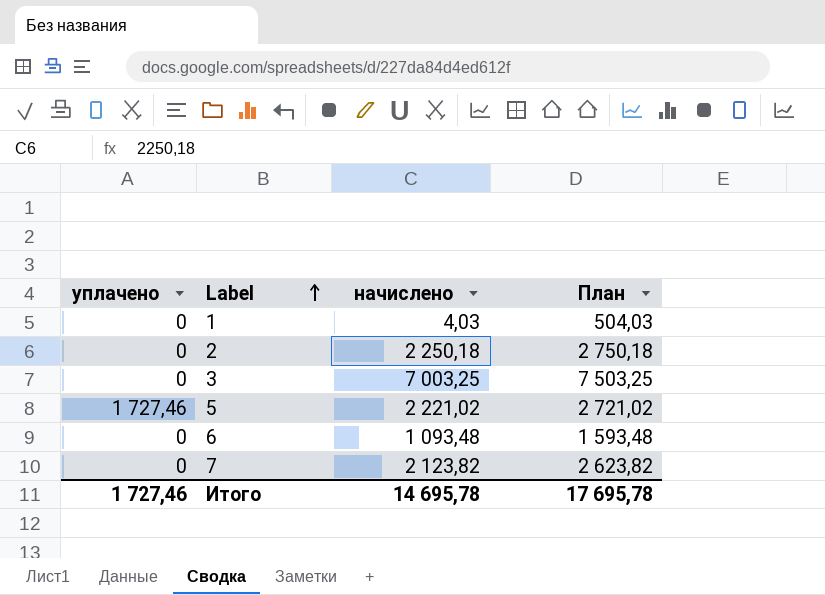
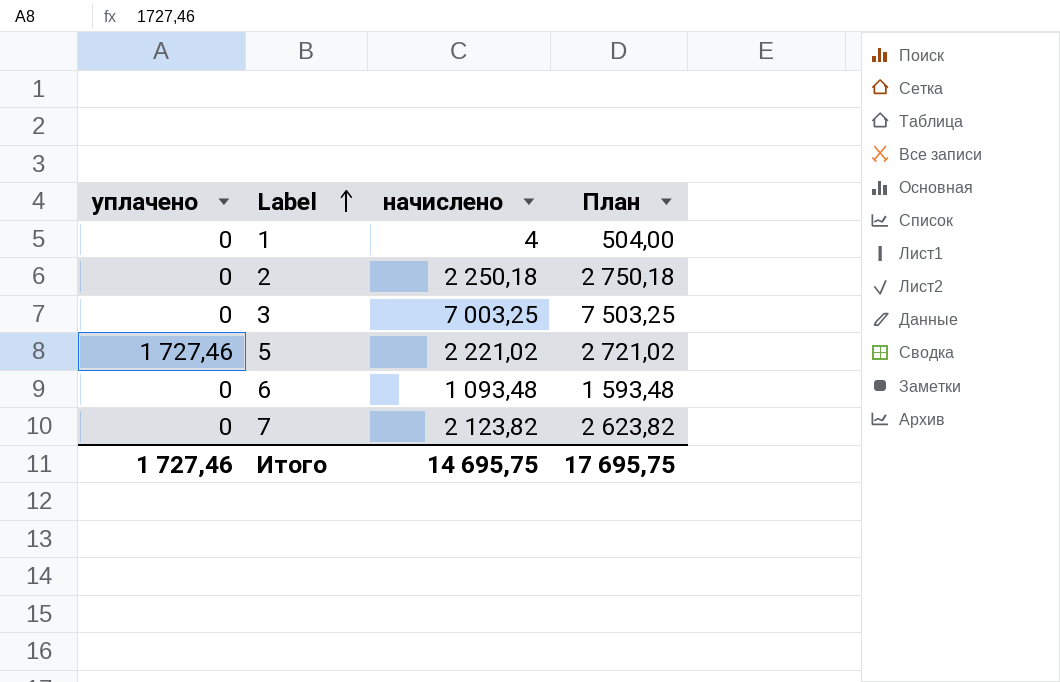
1 | начислено: 4,03 -> 4
1 | План: 504,03 -> 504,00
Итого | начислено: 14 695,78 -> 14 695,75
Итого | План: 17 695,78 -> 17 695,75

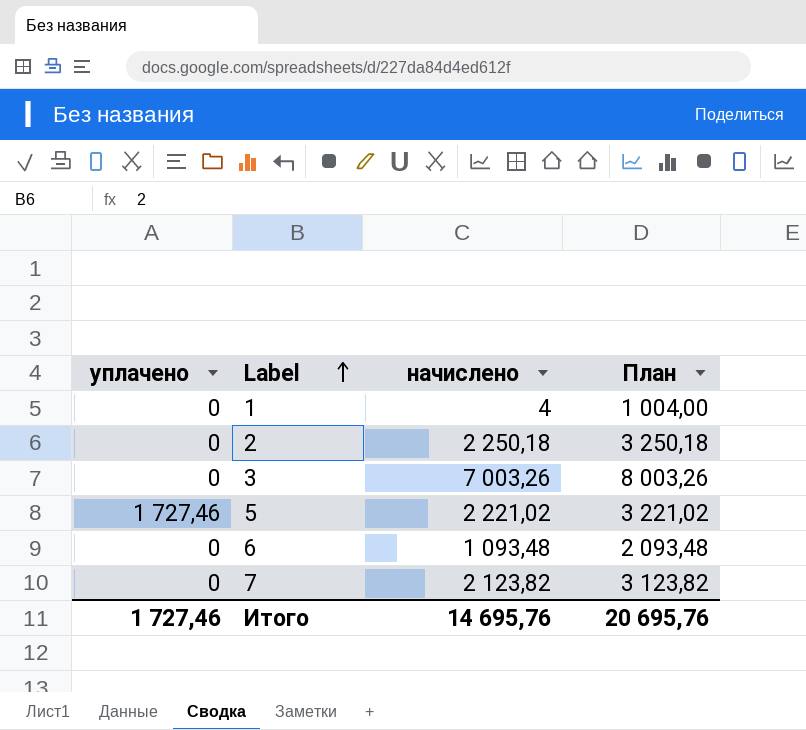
column План | formula: [начислено] + 500 -> [начислено] + 1000
3 | начислено: 7 003,25 -> 7 003,26
Итого | начислено: 14 695,75 -> 14 695,76
Итого | План: 17 695,75 -> 20 695,76

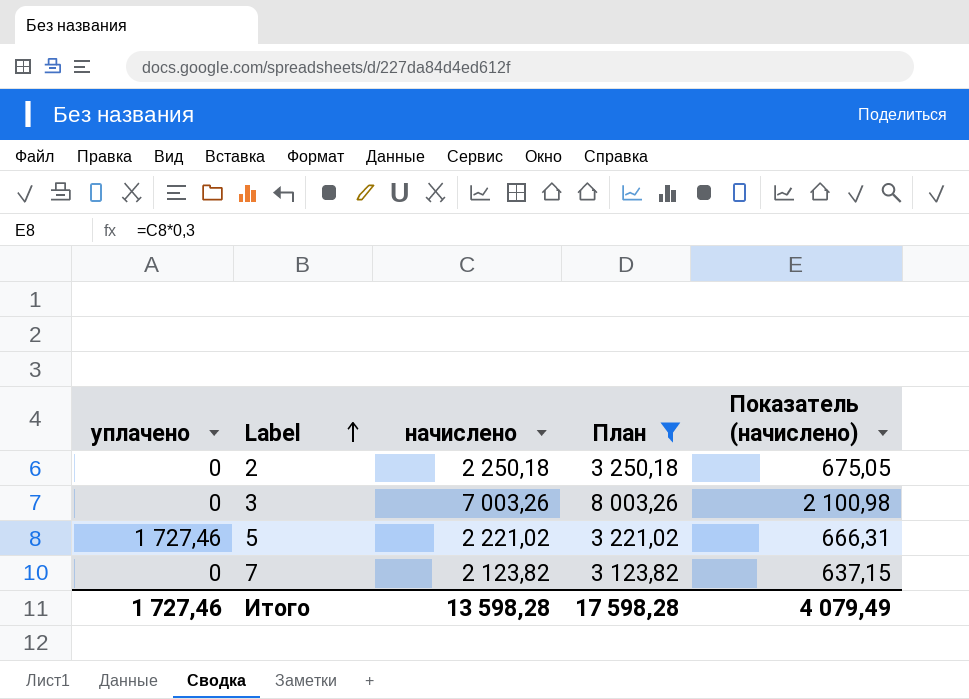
filter: none -> План >= 3 123,82
column Показатель (начислено) | formula: none -> [начислено] * 0,3
Итого | начислено: 14 695,76 -> 13 598,28
Итого | План: 20 695,76 -> 17 598,28

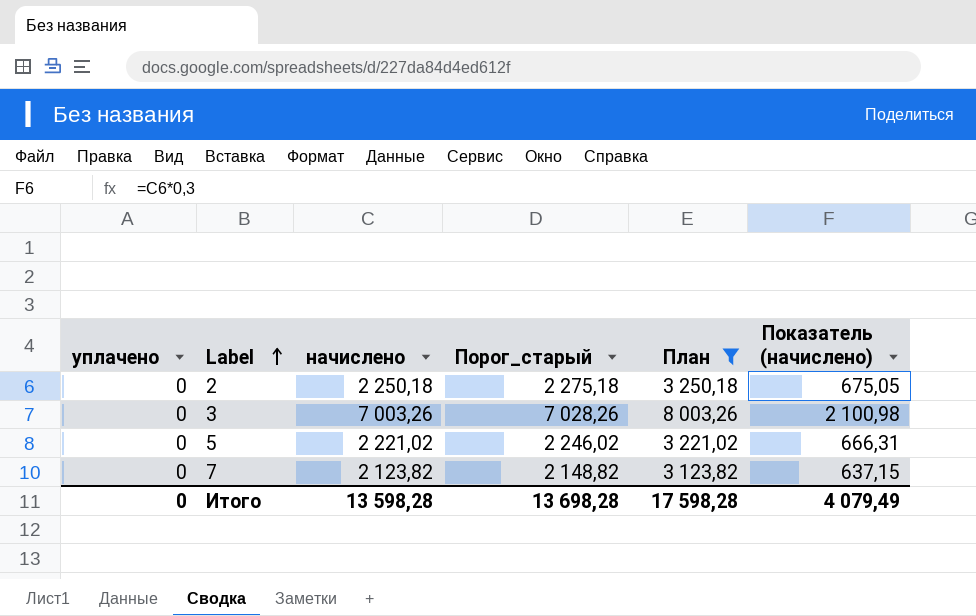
column Порог_старый | formula: none -> [начислено] + 25
5 | уплачено: 1 727,46 -> 0
Итого | уплачено: 1 727,46 -> 0

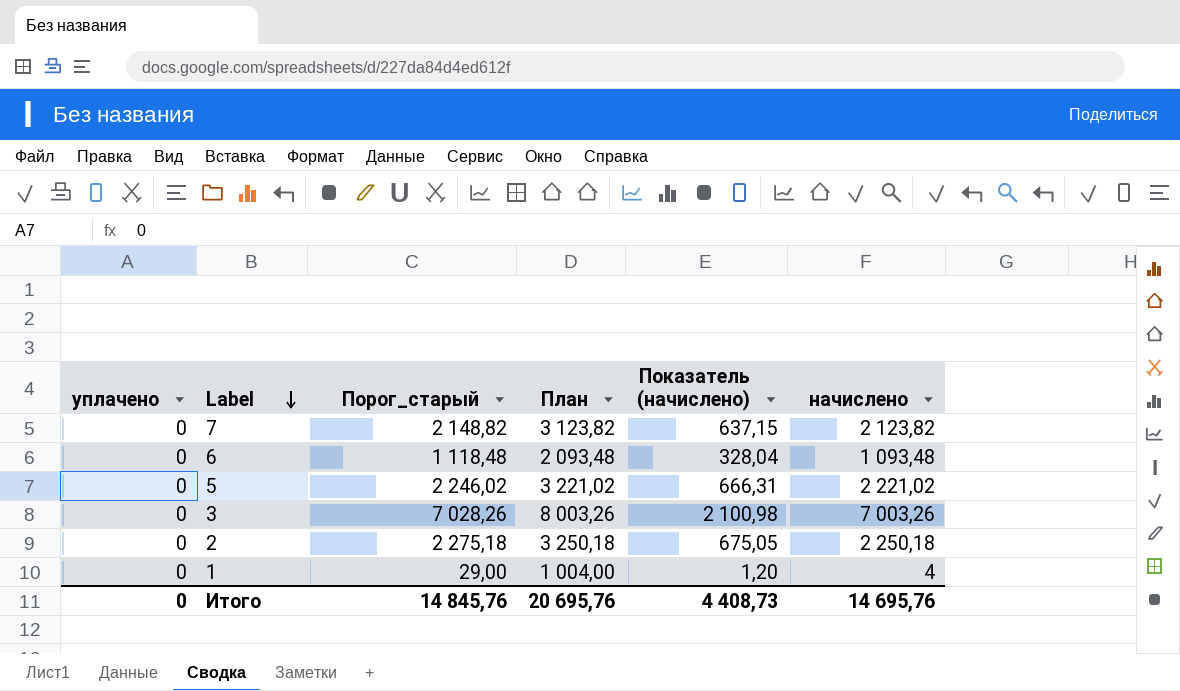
filter: План >= 3 123,82 -> none
row order: Label ascending -> Label descending
column начислено | position: 3 -> 6
Итого | Порог_старый: 13 698,28 -> 14 845,76
Итого | План: 17 598,28 -> 20 695,76
Итого | Показатель (начислено): 4 079,49 -> 4 408,73
Итого | начислено: 13 598,28 -> 14 695,76

